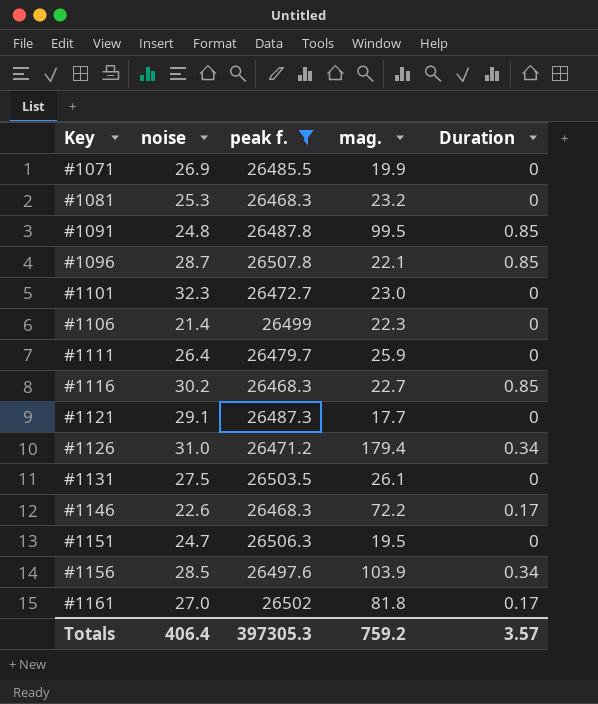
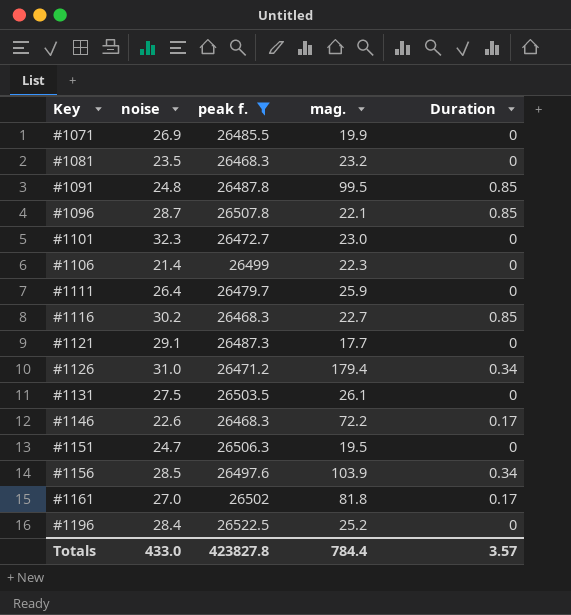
#1081 | noise: 25.3 -> 23.5
row #1196: none -> 28.4 | 26522.5 | 25.2 | 0
Totals | noise: 406.4 -> 433.0
Totals | peak f.: 397305.3 -> 423827.8
Totals | mag.: 759.2 -> 784.4

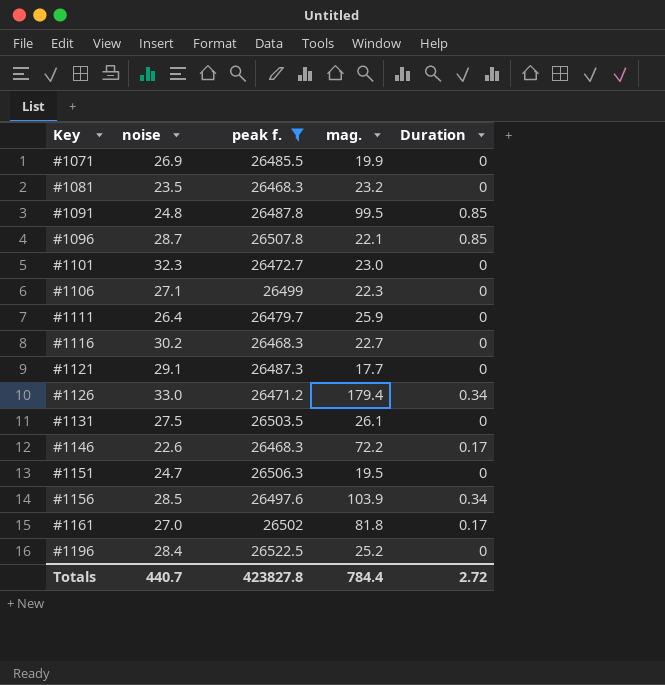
#1106 | noise: 21.4 -> 27.1
#1116 | Duration: 0.85 -> 0
#1126 | noise: 31.0 -> 33.0
Totals | noise: 433.0 -> 440.7
Totals | Duration: 3.57 -> 2.72

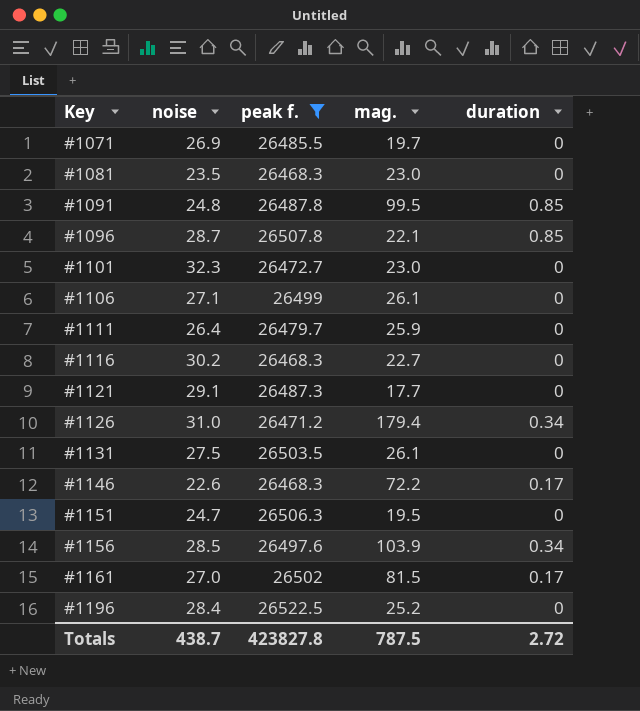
column name: Duration -> duration
#1071 | mag.: 19.9 -> 19.7
#1081 | mag.: 23.2 -> 23.0
#1106 | mag.: 22.3 -> 26.1
#1126 | noise: 33.0 -> 31.0
#1161 | mag.: 81.8 -> 81.5
Totals | noise: 440.7 -> 438.7
Totals | mag.: 784.4 -> 787.5

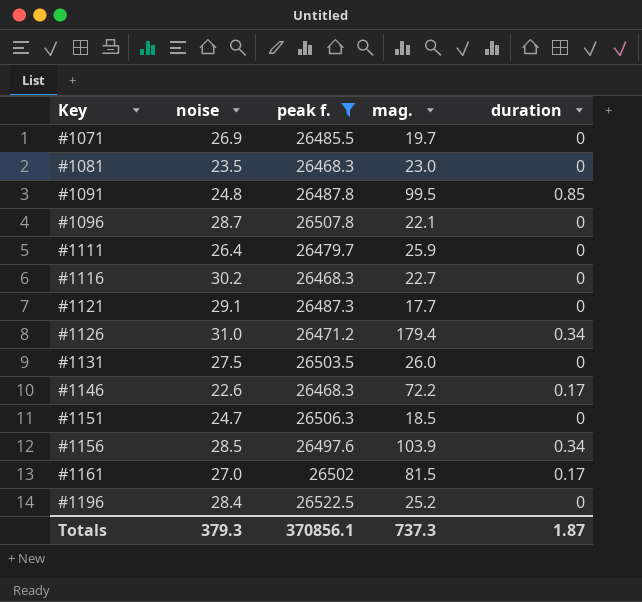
row #1101: 32.3 | 26472.7 | 23.0 | 0 -> none
row #1106: 27.1 | 26499 | 26.1 | 0 -> none
#1096 | duration: 0.85 -> 0
#1131 | mag.: 26.1 -> 26.0
#1151 | mag.: 19.5 -> 18.5
Totals | noise: 438.7 -> 379.3
Totals | peak f.: 423827.8 -> 370856.1
Totals | mag.: 787.5 -> 737.3
Totals | duration: 2.72 -> 1.87

